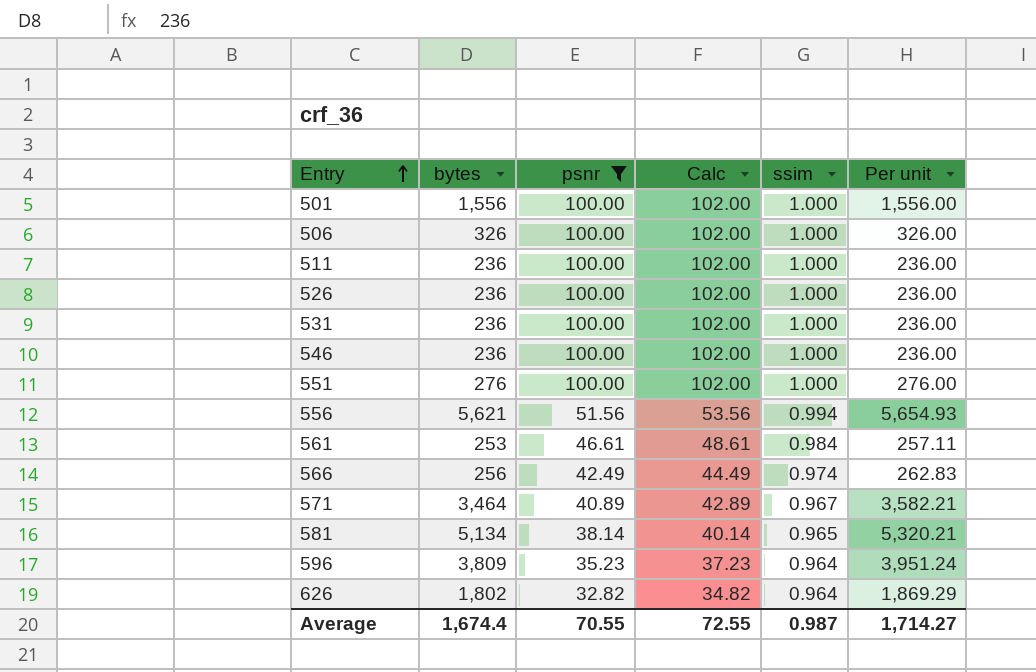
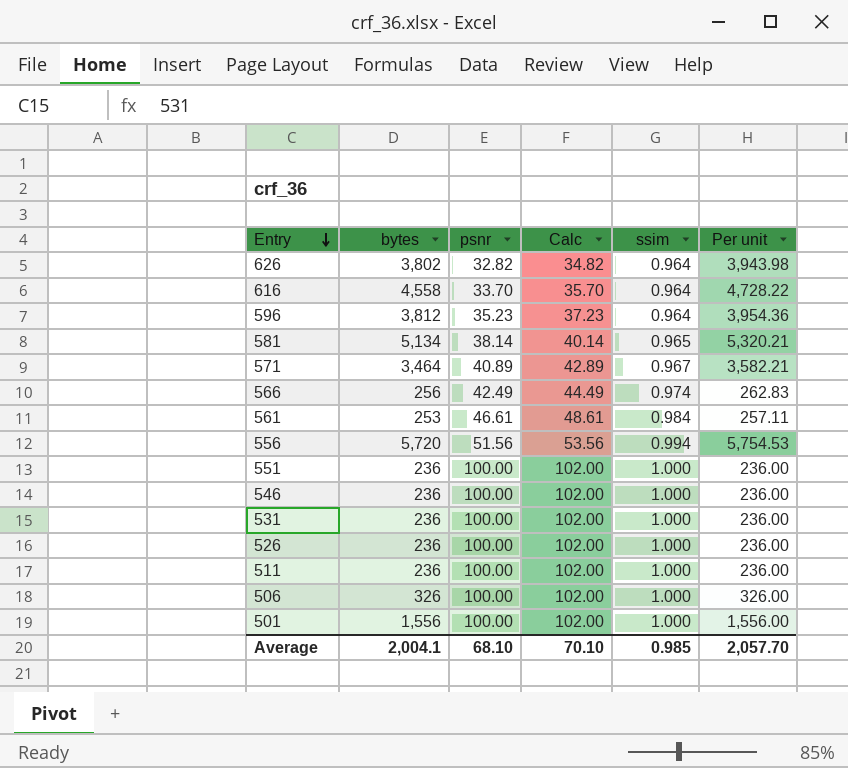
filter: psnr != 33.70 -> none
row order: Entry ascending -> Entry descending
626 | bytes: 1,802 -> 3,802
626 | Per unit: 1,869.29 -> 3,943.98
596 | bytes: 3,809 -> 3,812
596 | Per unit: 3,951.24 -> 3,954.36
556 | bytes: 5,621 -> 5,720
556 | Per unit: 5,654.93 -> 5,754.53
551 | bytes: 276 -> 236
551 | Per unit: 276.00 -> 236.00
Average | bytes: 1,674.4 -> 2,004.1
Average | psnr: 70.55 -> 68.10
Average | Calc: 72.55 -> 70.10
Average | ssim: 0.987 -> 0.985
Average | Per unit: 1,714.27 -> 2,057.70

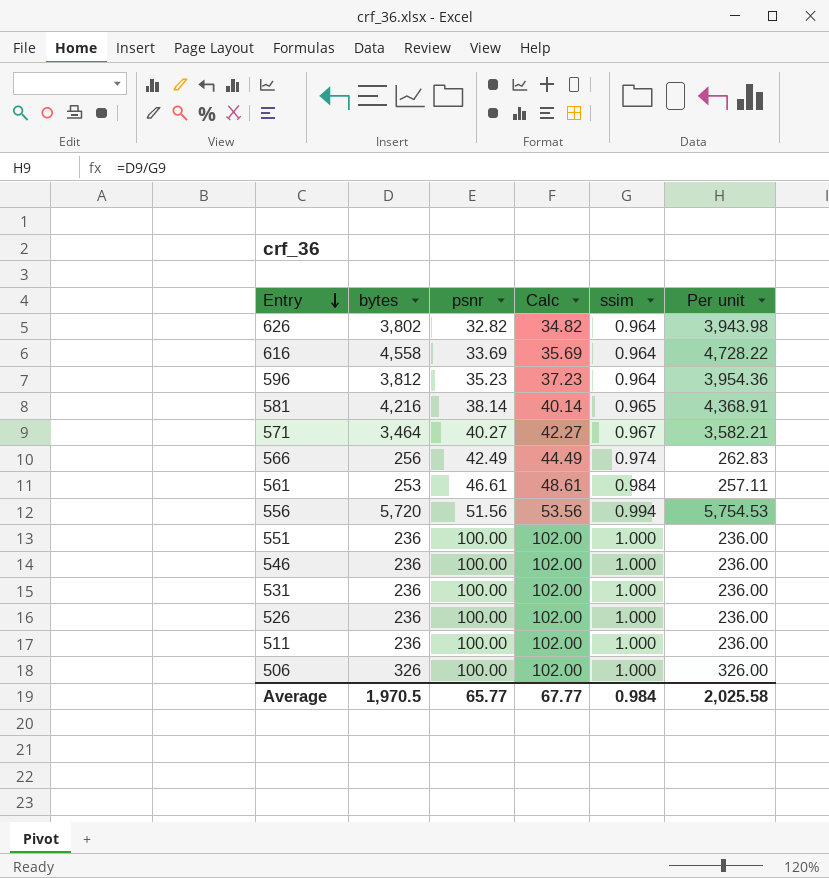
row 501: 1,556 | 100.00 | 102.00 | 1.000 | 1,556.00 -> none
616 | psnr: 33.70 -> 33.69
616 | Calc: 35.70 -> 35.69
581 | bytes: 5,134 -> 4,216
581 | Per unit: 5,320.21 -> 4,368.91
571 | psnr: 40.89 -> 40.27
571 | Calc: 42.89 -> 42.27
Average | bytes: 2,004.1 -> 1,970.5
Average | psnr: 68.10 -> 65.77
Average | Calc: 70.10 -> 67.77
Average | ssim: 0.985 -> 0.984
Average | Per unit: 2,057.70 -> 2,025.58

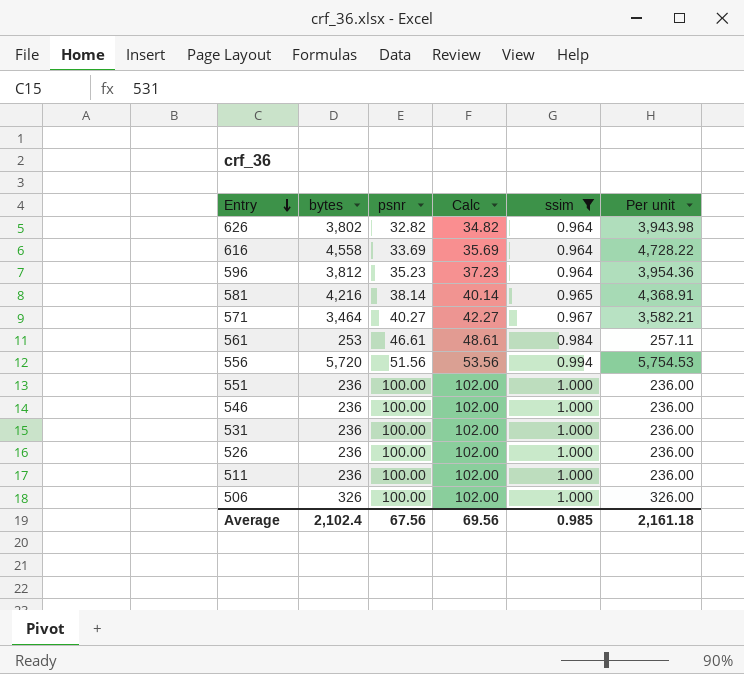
filter: none -> ssim != 0.974
Average | bytes: 1,970.5 -> 2,102.4
Average | psnr: 65.77 -> 67.56
Average | Calc: 67.77 -> 69.56
Average | ssim: 0.984 -> 0.985
Average | Per unit: 2,025.58 -> 2,161.18

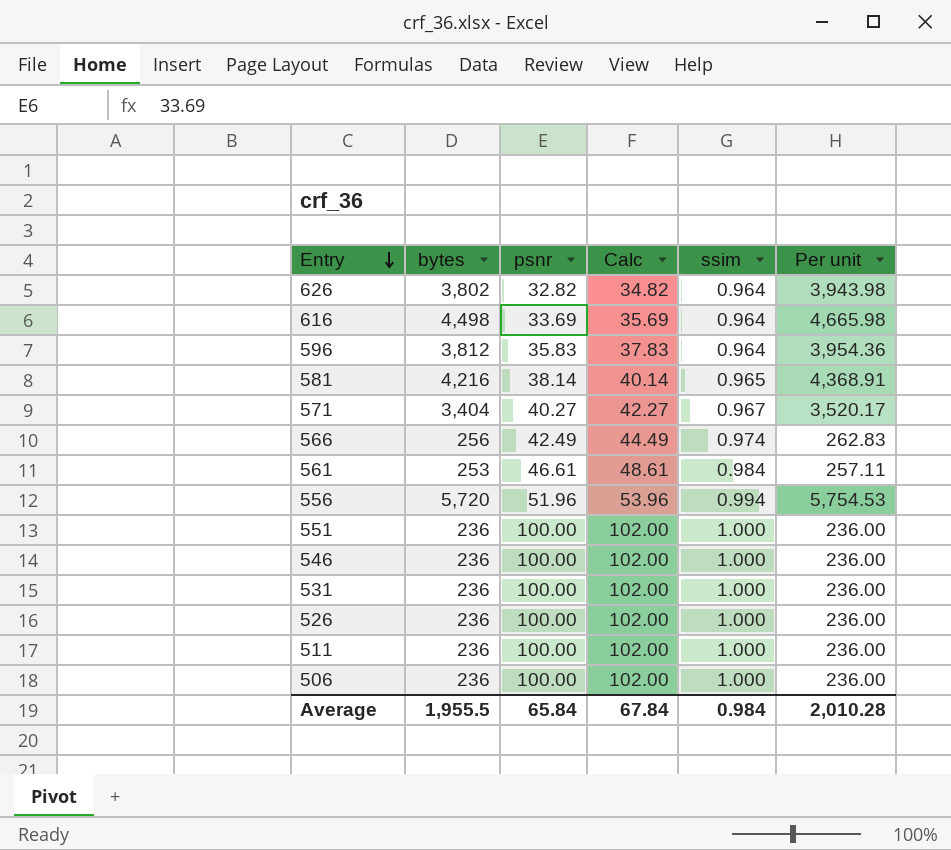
filter: ssim != 0.974 -> none
616 | bytes: 4,558 -> 4,498
616 | Per unit: 4,728.22 -> 4,665.98
596 | psnr: 35.23 -> 35.83
596 | Calc: 37.23 -> 37.83
571 | bytes: 3,464 -> 3,404
571 | Per unit: 3,582.21 -> 3,520.17
556 | psnr: 51.56 -> 51.96
556 | Calc: 53.56 -> 53.96
506 | bytes: 326 -> 236
506 | Per unit: 326.00 -> 236.00
Average | bytes: 2,102.4 -> 1,955.5
Average | psnr: 67.56 -> 65.84
Average | Calc: 69.56 -> 67.84
Average | ssim: 0.985 -> 0.984
Average | Per unit: 2,161.18 -> 2,010.28

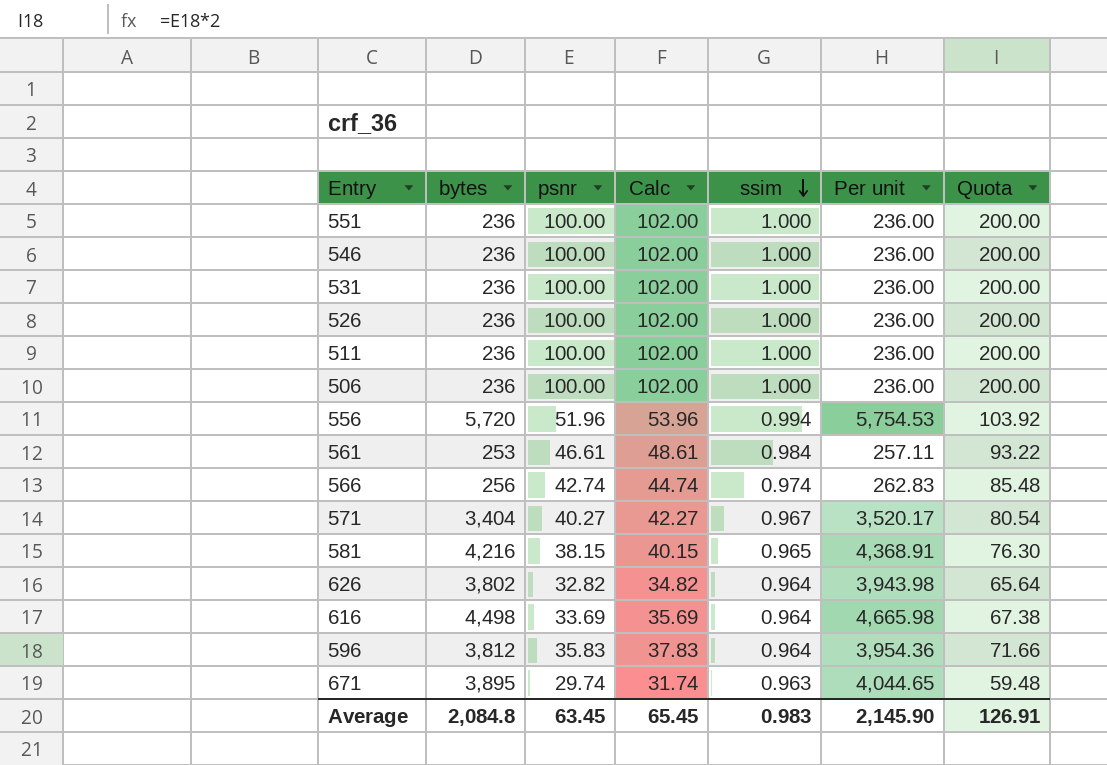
row order: Entry descending -> ssim descending
column Quota | formula: none -> [psnr] * 2
566 | psnr: 42.49 -> 42.74
566 | Calc: 44.49 -> 44.74
581 | psnr: 38.14 -> 38.15
581 | Calc: 40.14 -> 40.15
row 671: none -> 3,895 | 29.74 | 31.74 | 0.963 | 4,044.65 | 59.48
Average | bytes: 1,955.5 -> 2,084.8
Average | psnr: 65.84 -> 63.45
Average | Calc: 67.84 -> 65.45
Average | ssim: 0.984 -> 0.983
Average | Per unit: 2,010.28 -> 2,145.90

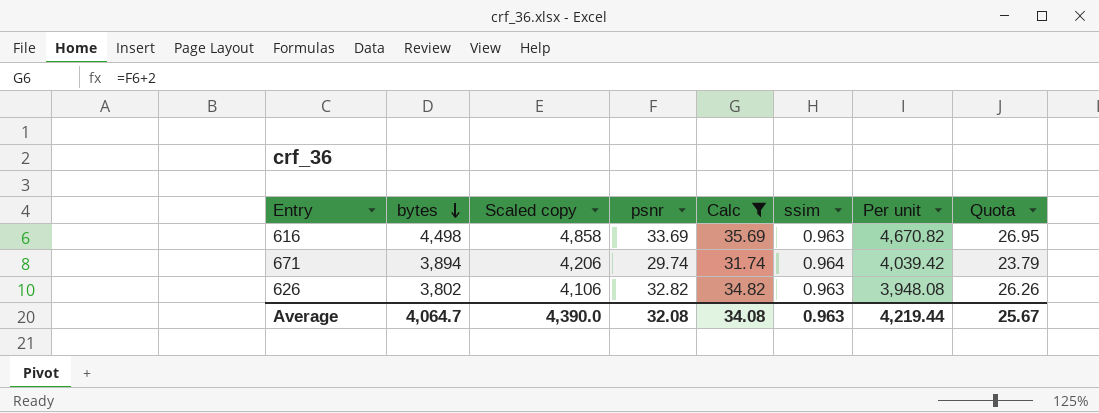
filter: none -> Calc <= 35.69
row order: ssim descending -> bytes descending
column Scaled copy | formula: none -> [bytes] * 1.08
column Quota | formula: [psnr] * 2 -> [psnr] * 0.8
616 | ssim: 0.964 -> 0.963
616 | Per unit: 4,665.98 -> 4,670.82
671 | bytes: 3,895 -> 3,894
671 | ssim: 0.963 -> 0.964
671 | Per unit: 4,044.65 -> 4,039.42
626 | ssim: 0.964 -> 0.963
626 | Per unit: 3,943.98 -> 3,948.08
Average | bytes: 2,084.8 -> 4,064.7
Average | psnr: 63.45 -> 32.08
Average | Calc: 65.45 -> 34.08
Average | ssim: 0.983 -> 0.963
Average | Per unit: 2,145.90 -> 4,219.44
Average | Quota: 126.91 -> 25.67

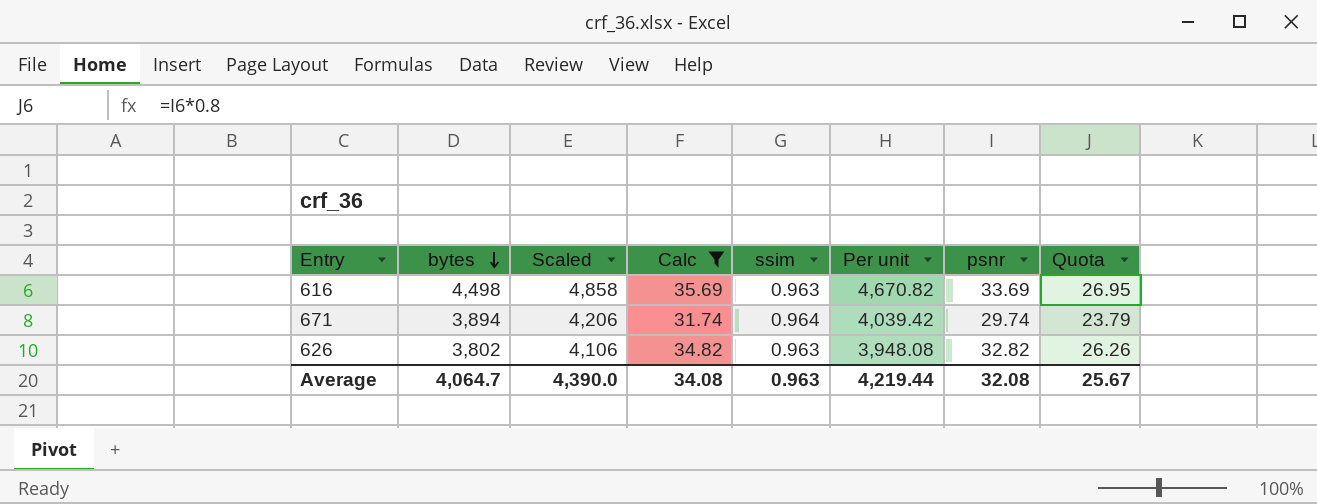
column name: Scaled copy -> Scaled
column psnr | position: 4 -> 7

